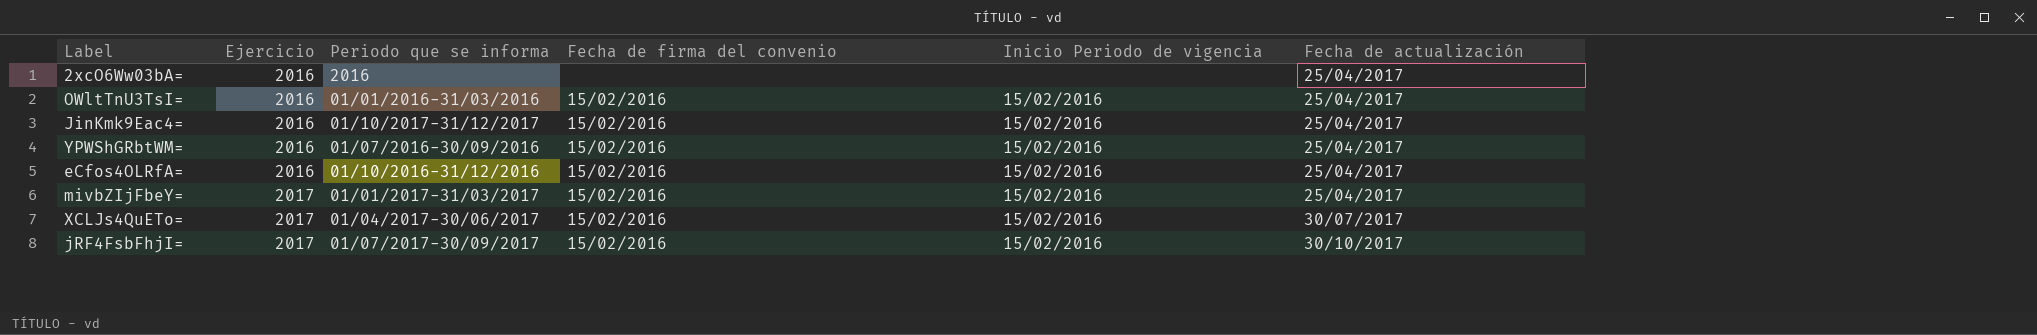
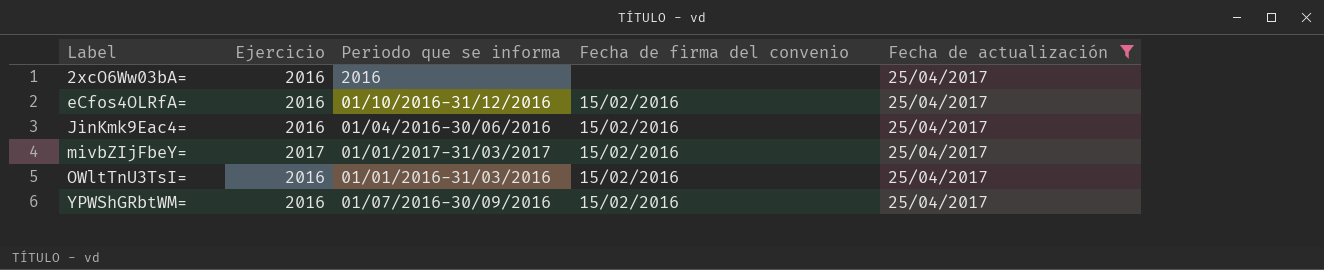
filter: none -> Fecha de actualización = 25/04/2017
row order: Ejercicio ascending -> Label ascending
column Inicio Periodo de vigencia | position: 5 -> none
JinKmk9Eac4= | Periodo que se informa: 01/10/2017-31/12/2017 -> 01/04/2016-30/06/2016

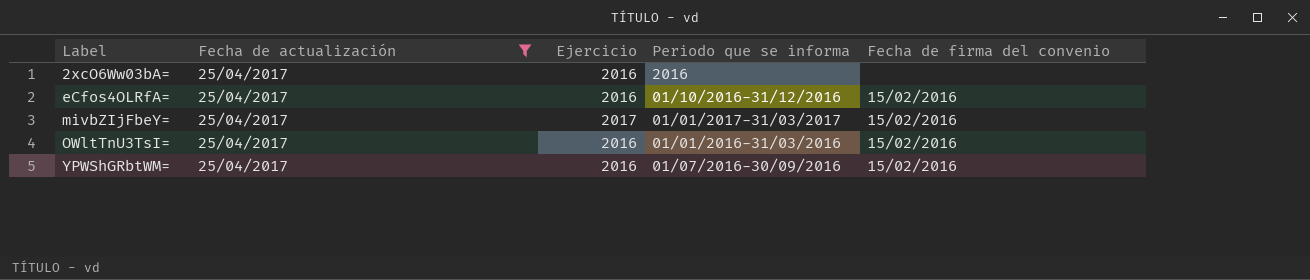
column Fecha de actualización | position: 5 -> 2
row JinKmk9Eac4=: 2016 | 01/04/2016-30/06/2016 | 15/02/2016 | 25/04/2017 -> none

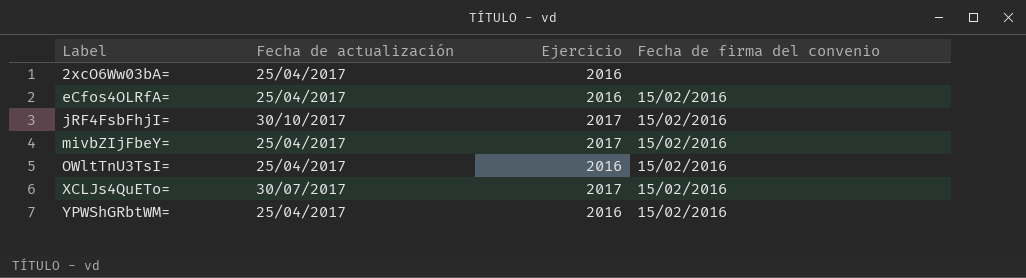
filter: Fecha de actualización = 25/04/2017 -> none
column Periodo que se informa | position: 4 -> none

